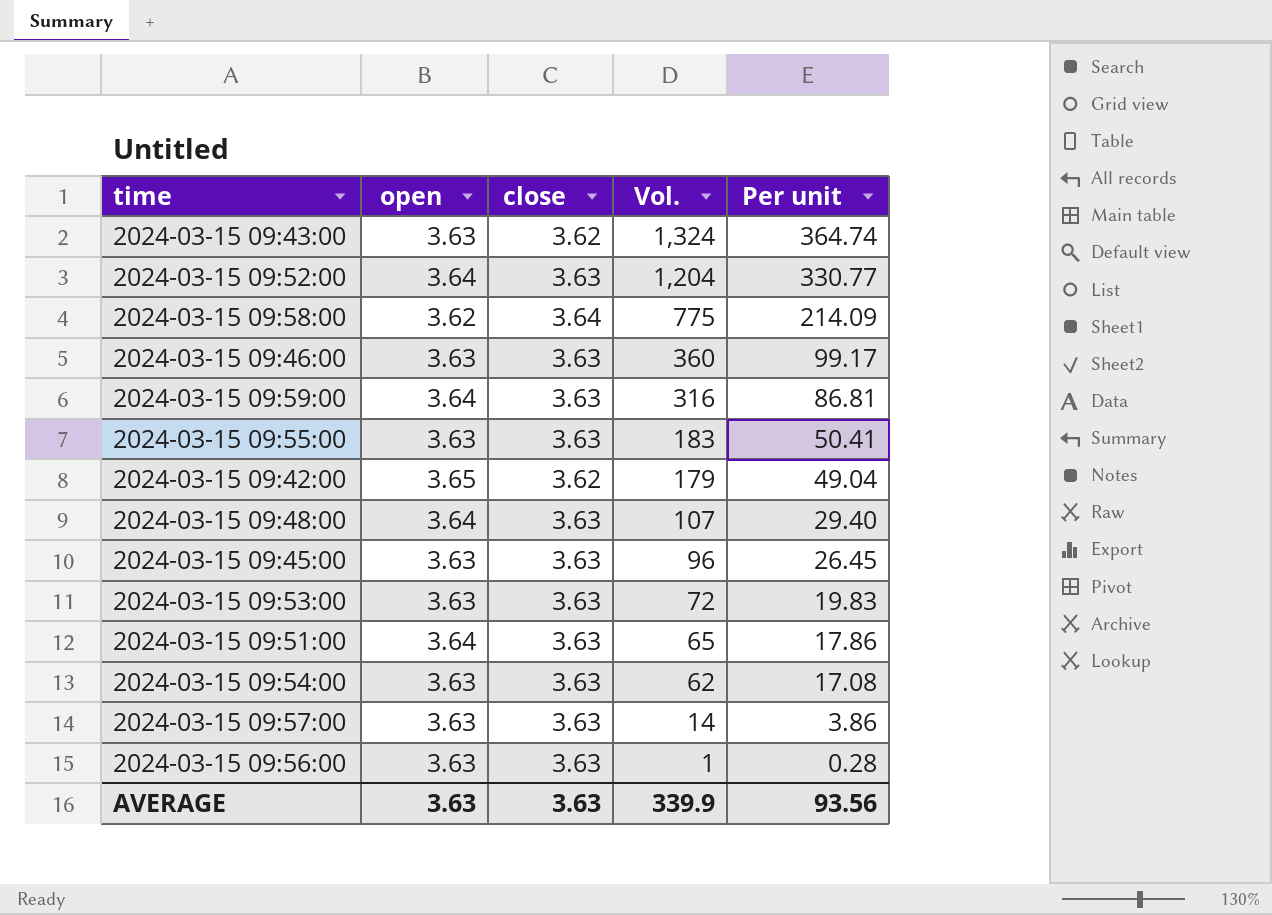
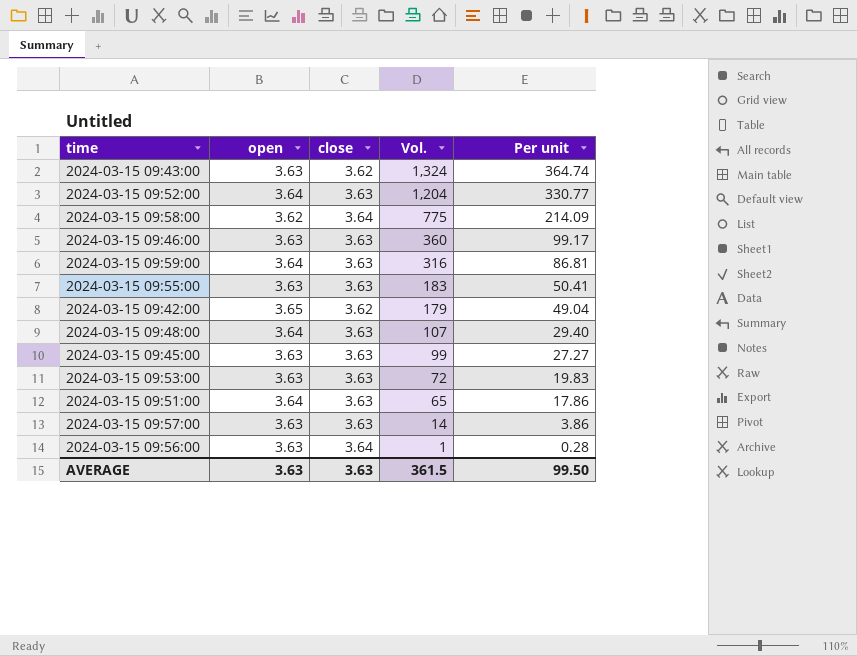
row 2024-03-15 09:54:00: 3.63 | 3.63 | 62 | 17.08 -> none
2024-03-15 09:45:00 | Vol.: 96 -> 99
2024-03-15 09:45:00 | Per unit: 26.45 -> 27.27
2024-03-15 09:56:00 | close: 3.63 -> 3.64
AVERAGE | Vol.: 339.9 -> 361.5
AVERAGE | Per unit: 93.56 -> 99.50

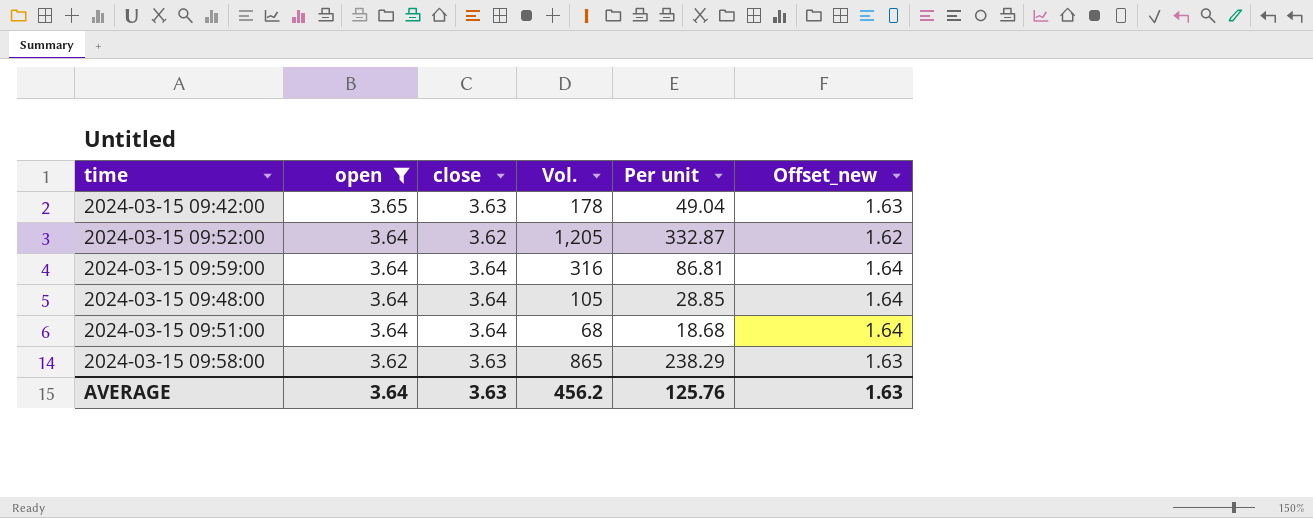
filter: none -> open != 3.63
row order: Vol. descending -> open descending
column Per unit | formula: [Vol.] / [open] -> [Vol.] / [close]
column Offset_new | formula: none -> [close] - 2
2024-03-15 09:42:00 | close: 3.62 -> 3.63
2024-03-15 09:42:00 | Vol.: 179 -> 178
2024-03-15 09:52:00 | close: 3.63 -> 3.62
2024-03-15 09:52:00 | Vol.: 1,204 -> 1,205
2024-03-15 09:59:00 | close: 3.63 -> 3.64
2024-03-15 09:48:00 | close: 3.63 -> 3.64
2024-03-15 09:48:00 | Vol.: 107 -> 105
2024-03-15 09:51:00 | close: 3.63 -> 3.64
2024-03-15 09:51:00 | Vol.: 65 -> 68
2024-03-15 09:58:00 | close: 3.64 -> 3.63
2024-03-15 09:58:00 | Vol.: 775 -> 865
AVERAGE | open: 3.63 -> 3.64
AVERAGE | Vol.: 361.5 -> 456.2
AVERAGE | Per unit: 99.50 -> 125.76

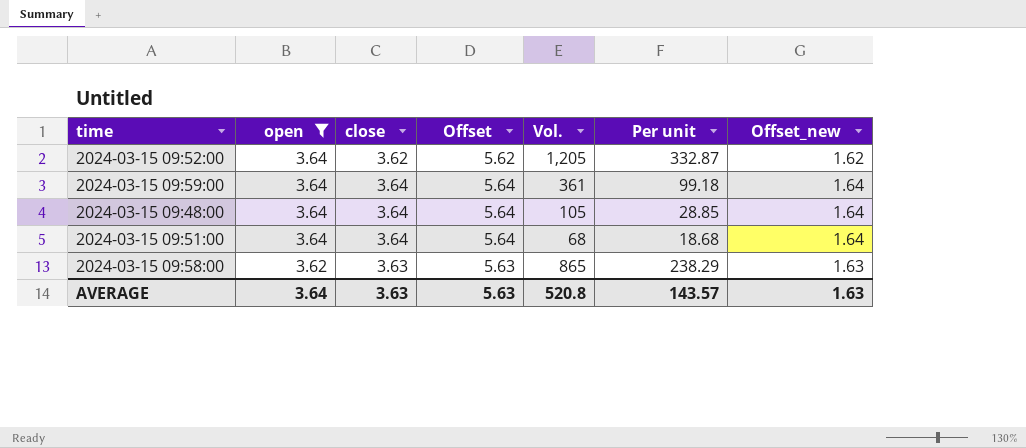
column Offset | formula: none -> [close] + 2
row 2024-03-15 09:42:00: 3.65 | 3.63 | 178 | 49.04 | 1.63 -> none
2024-03-15 09:59:00 | Vol.: 316 -> 361
2024-03-15 09:59:00 | Per unit: 86.81 -> 99.18
AVERAGE | Vol.: 456.2 -> 520.8
AVERAGE | Per unit: 125.76 -> 143.57

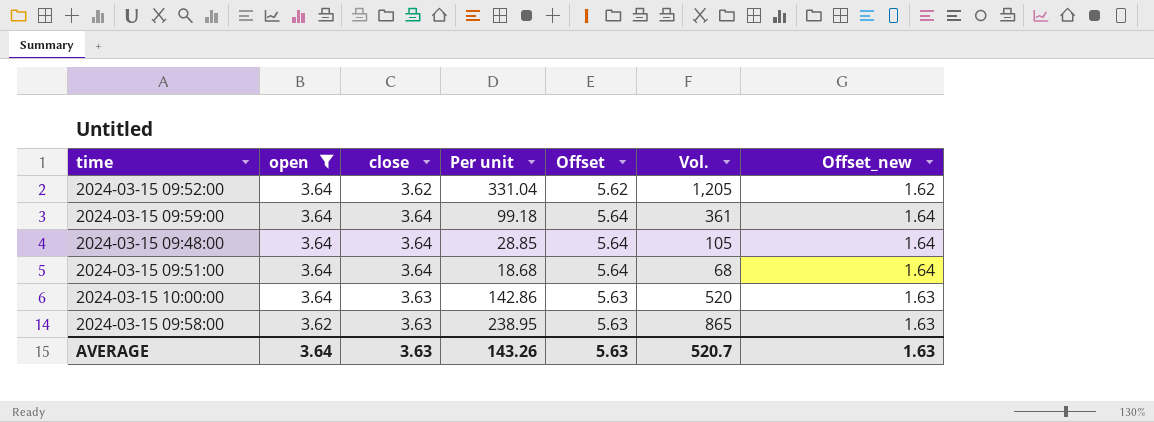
column Per unit | formula: [Vol.] / [close] -> [Vol.] / [open]
column Per unit | position: 6 -> 4
row 2024-03-15 10:00:00: none -> 3.64 | 3.63 | 142.86 | 5.63 | 520 | 1.63
AVERAGE | Per unit: 143.57 -> 143.26
AVERAGE | Vol.: 520.8 -> 520.7

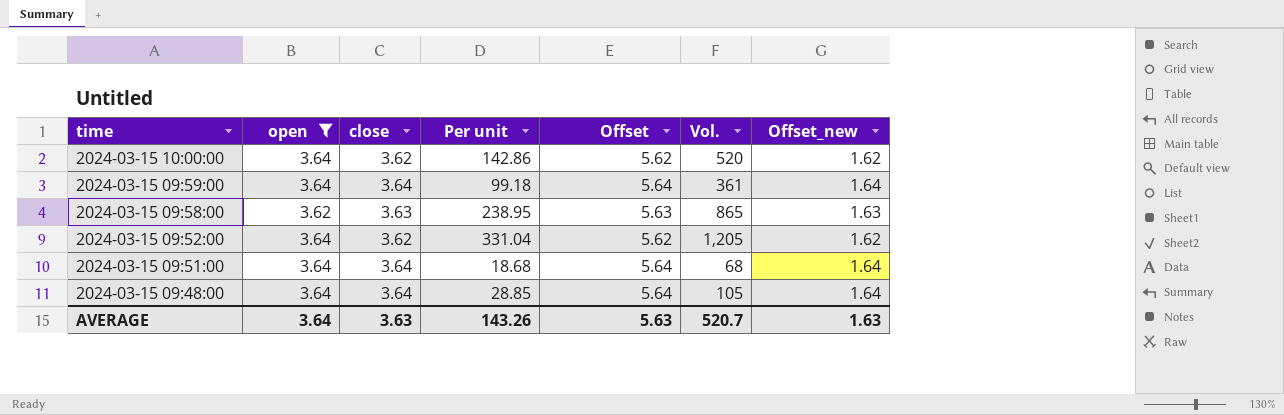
row order: open descending -> time descending
2024-03-15 10:00:00 | close: 3.63 -> 3.62
2024-03-15 10:00:00 | Offset: 5.63 -> 5.62
2024-03-15 10:00:00 | Offset_new: 1.63 -> 1.62

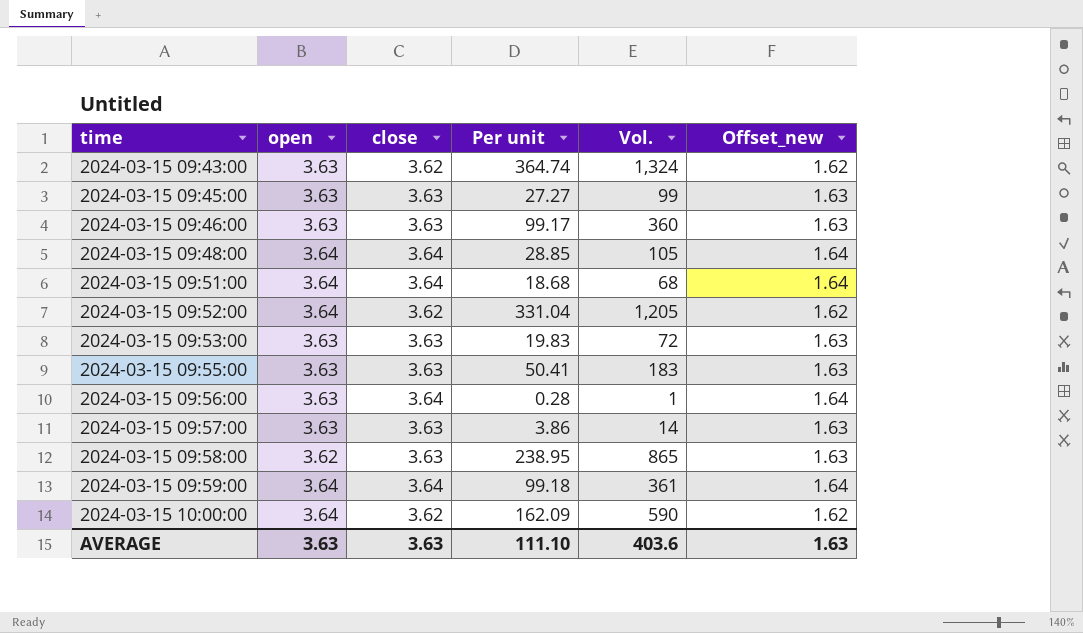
filter: open != 3.63 -> none
row order: time descending -> time ascending
column Offset | formula: [close] + 2 -> none
2024-03-15 10:00:00 | Per unit: 142.86 -> 162.09
2024-03-15 10:00:00 | Vol.: 520 -> 590
AVERAGE | open: 3.64 -> 3.63
AVERAGE | Per unit: 143.26 -> 111.10
AVERAGE | Vol.: 520.7 -> 403.6

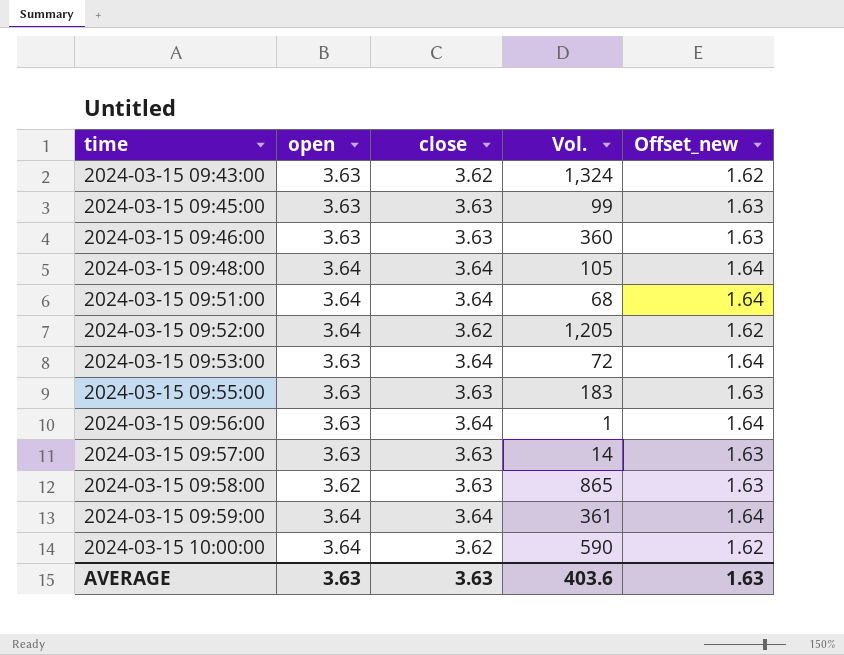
column Per unit | formula: [Vol.] / [open] -> none
2024-03-15 09:53:00 | close: 3.63 -> 3.64
2024-03-15 09:53:00 | Offset_new: 1.63 -> 1.64

